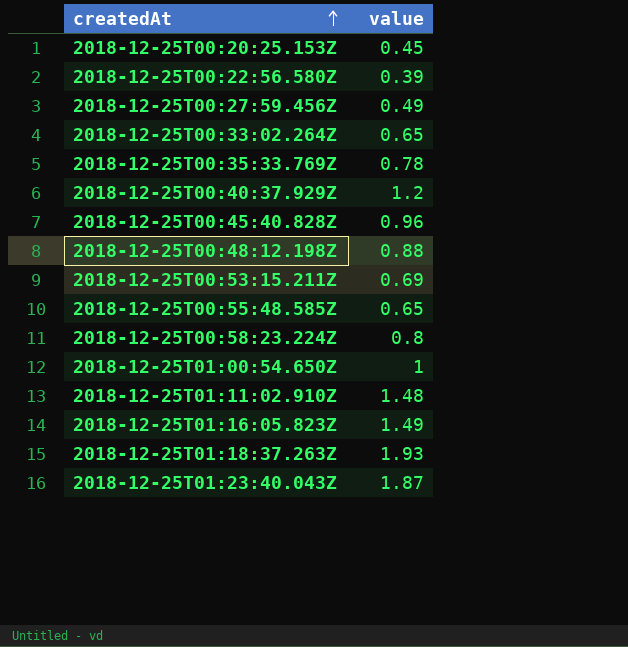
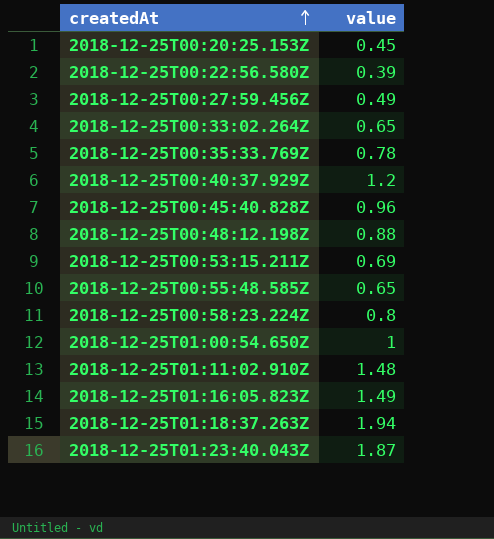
2018-12-25T01:18:37.263Z | value: 1.93 -> 1.94

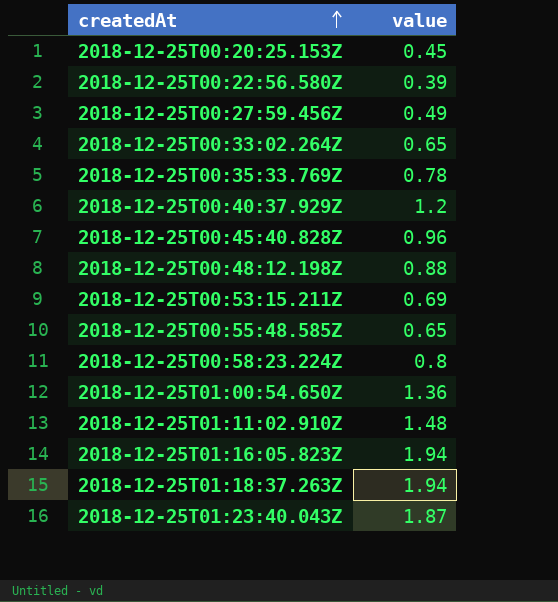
2018-12-25T01:00:54.650Z | value: 1 -> 1.36
2018-12-25T01:16:05.823Z | value: 1.49 -> 1.94

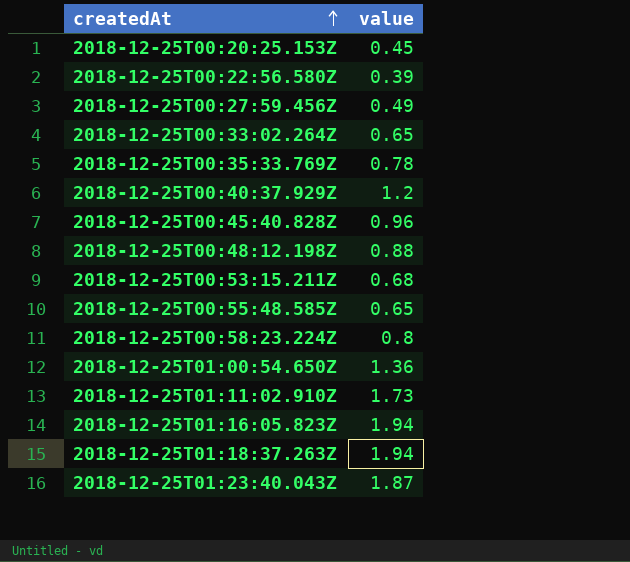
2018-12-25T00:53:15.211Z | value: 0.69 -> 0.68
2018-12-25T01:11:02.910Z | value: 1.48 -> 1.73

